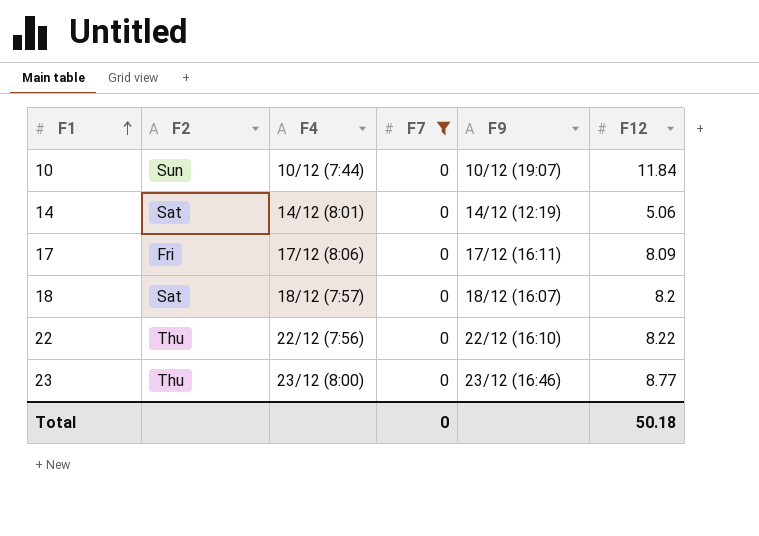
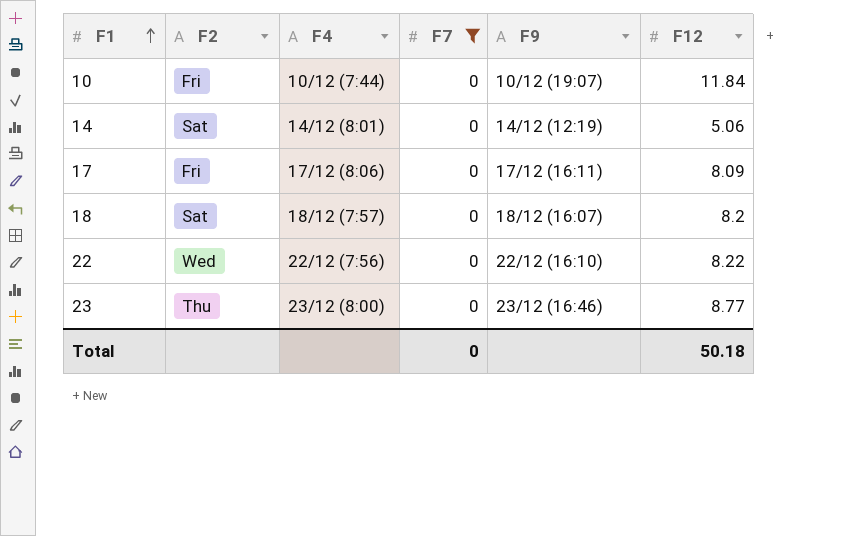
10 | F2: Sun -> Fri
22 | F2: Thu -> Wed

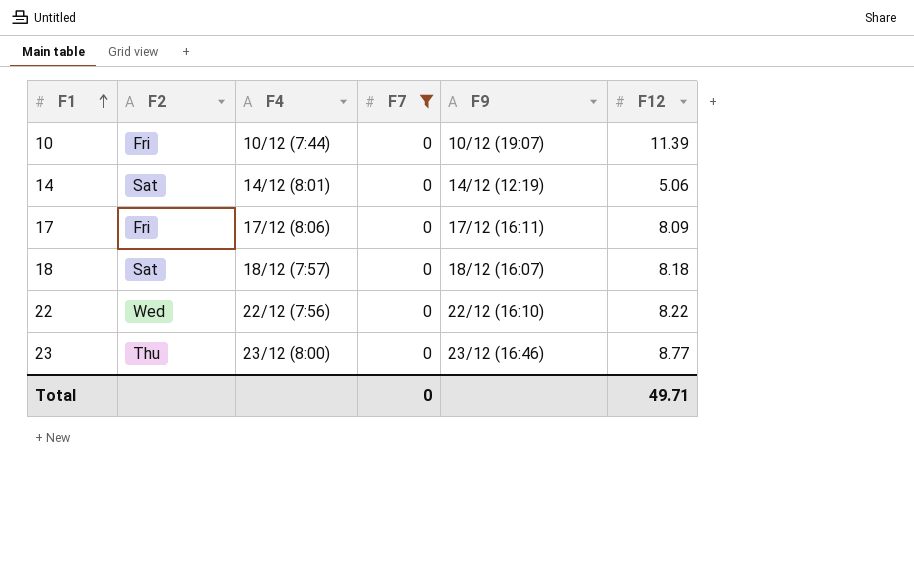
10 | F12: 11.84 -> 11.39
18 | F12: 8.2 -> 8.18
Total | F12: 50.18 -> 49.71

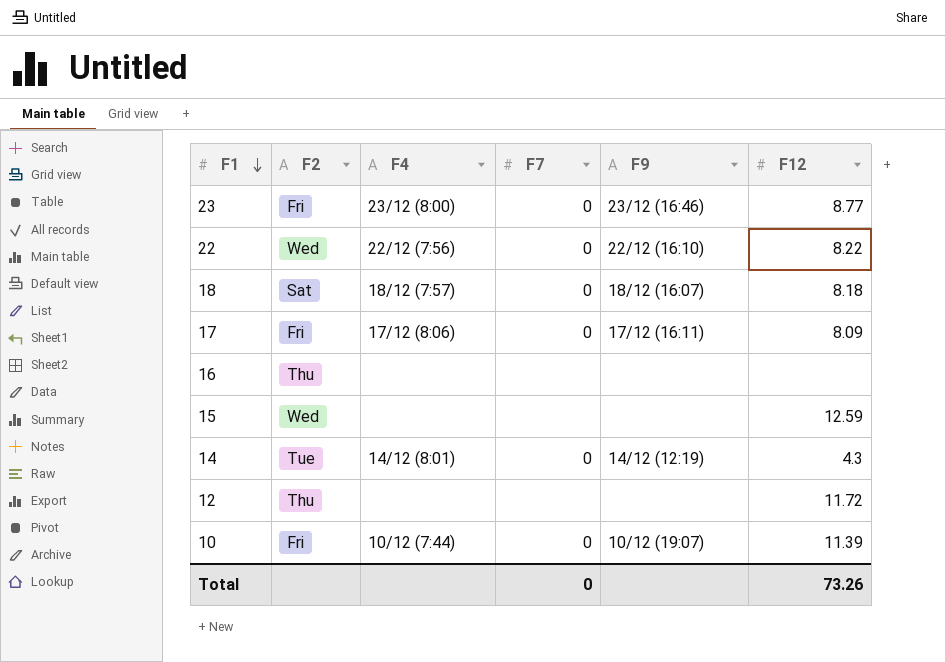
filter: F7 = 0 -> none
row order: F1 ascending -> F1 descending
23 | F2: Thu -> Fri
14 | F2: Sat -> Tue
14 | F12: 5.06 -> 4.3
Total | F12: 49.71 -> 73.26

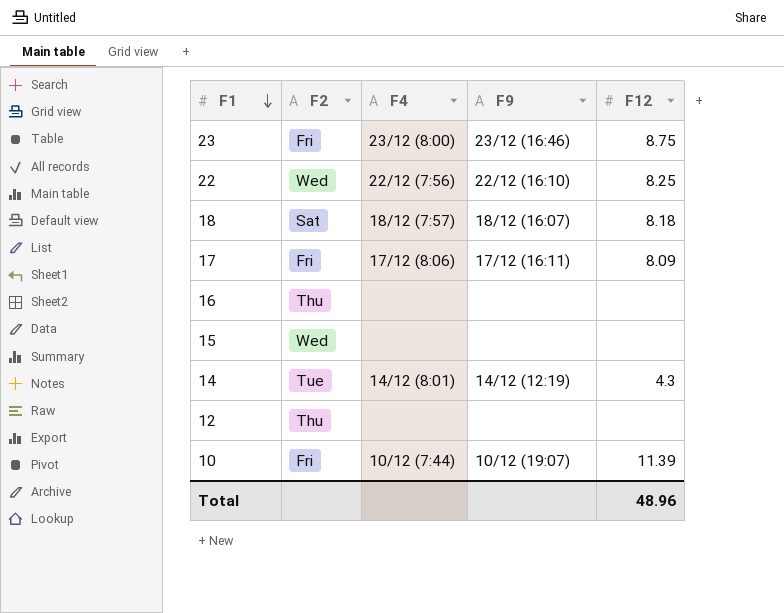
column F7 | position: 4 -> none
23 | F12: 8.77 -> 8.75
22 | F12: 8.22 -> 8.25
15 | F12: 12.59 -> none
12 | F12: 11.72 -> none
Total | F12: 73.26 -> 48.96

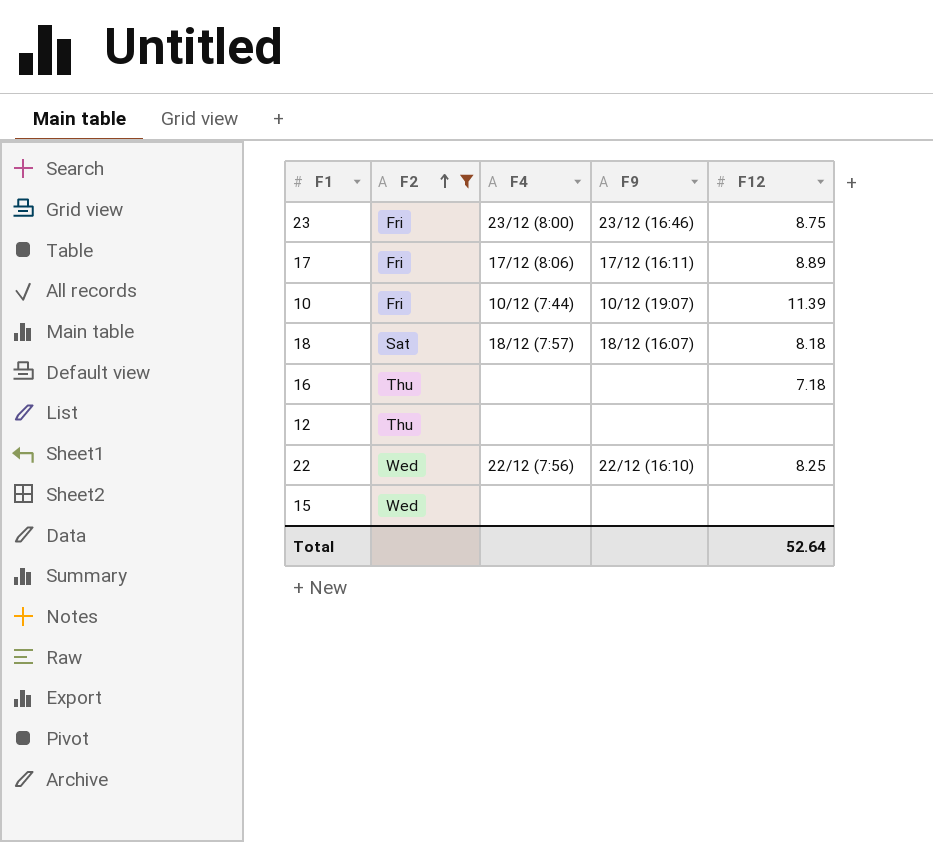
filter: none -> F2 != Tue
row order: F1 descending -> F2 ascending
17 | F12: 8.09 -> 8.89
16 | F12: none -> 7.18
Total | F12: 48.96 -> 52.64

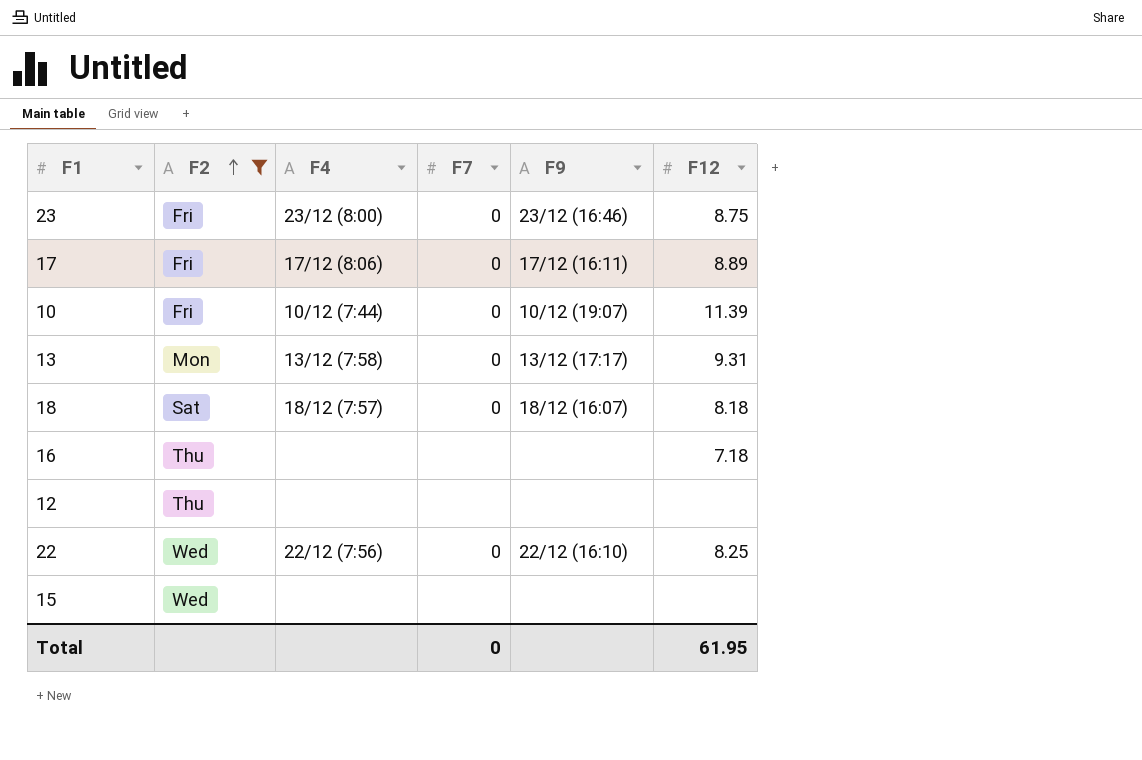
column F7 | position: none -> 4
row 13: none -> Mon | 13/12 (7:58) | 0 | 13/12 (17:17) | 9.31
Total | F12: 52.64 -> 61.95

